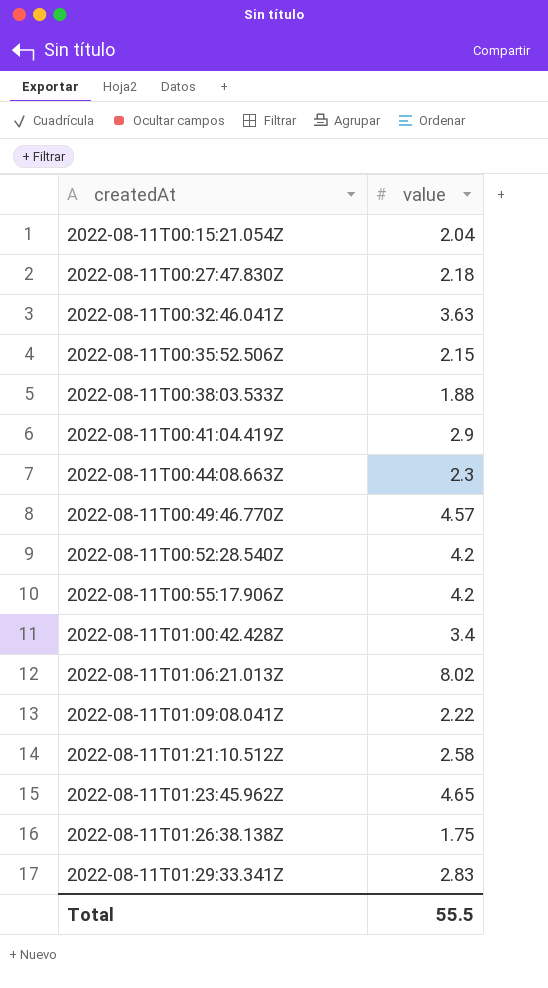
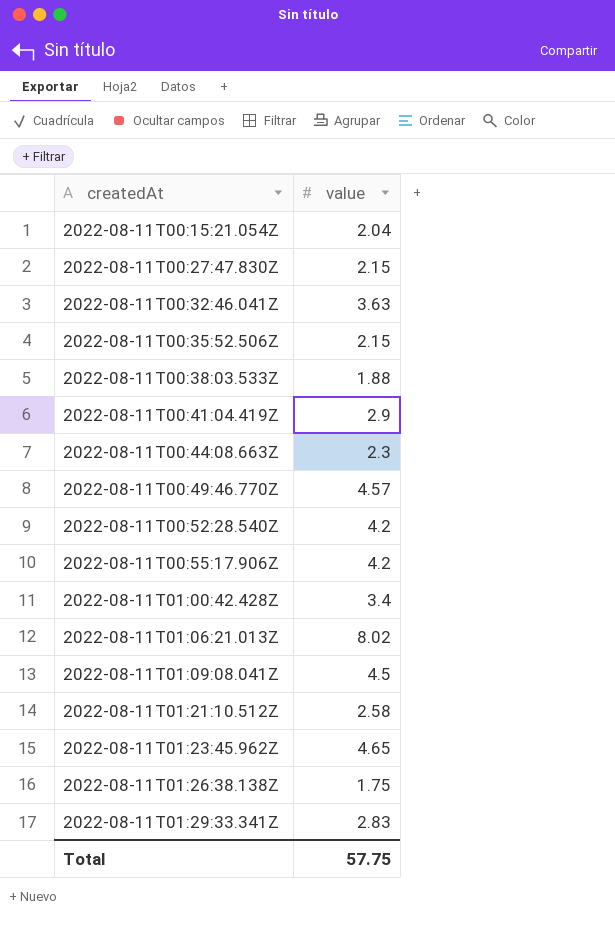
2022-08-11T00:27:47.830Z | value: 2.18 -> 2.15
2022-08-11T01:09:08.041Z | value: 2.22 -> 4.5
Total | value: 55.5 -> 57.75

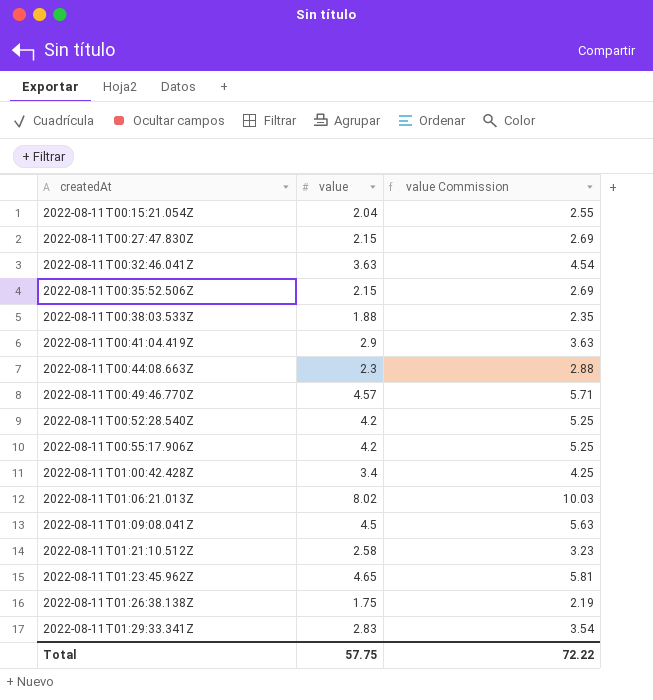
column value Commission | formula: none -> [value] * 1.25

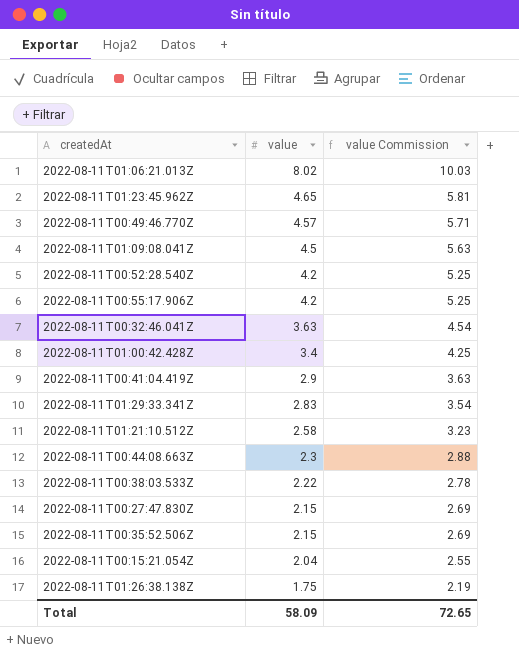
row order: createdAt ascending -> value descending
2022-08-11T00:38:03.533Z | value: 1.88 -> 2.22
2022-08-11T00:38:03.533Z | value Commission: 2.35 -> 2.78
Total | value: 57.75 -> 58.09
Total | value Commission: 72.22 -> 72.65

